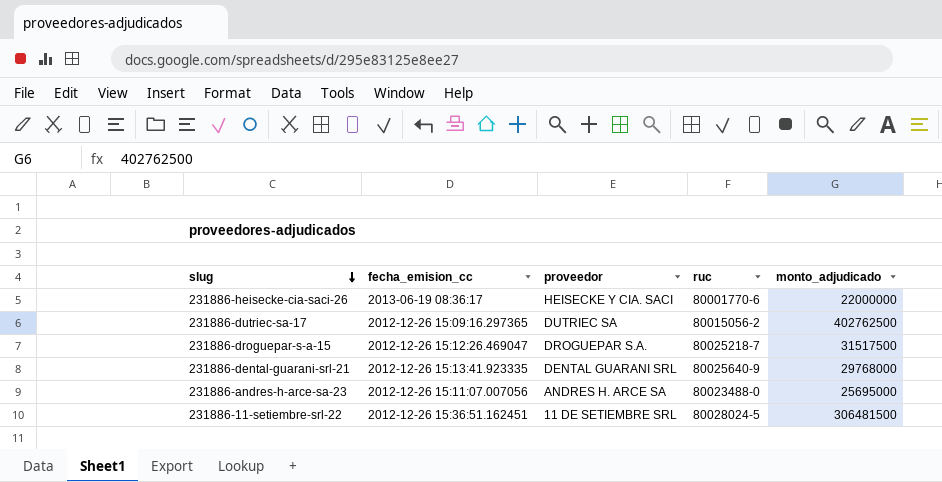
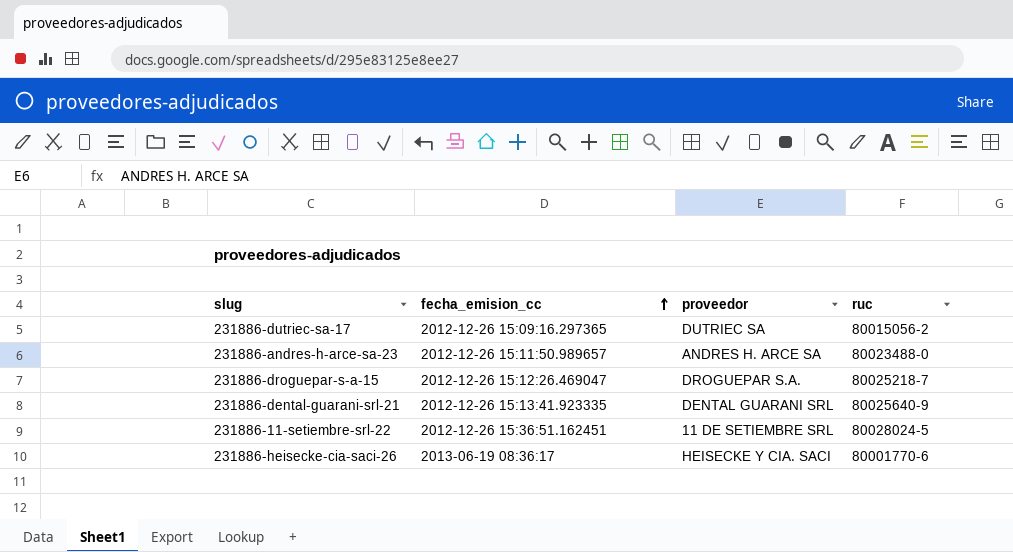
row order: slug descending -> fecha_emision_cc ascending
column monto_adjudicado | position: 5 -> none
231886-andres-h-arce-sa-23 | fecha_emision_cc: 2012-12-26 15:11:07.007056 -> 2012-12-26 15:11:50.989657

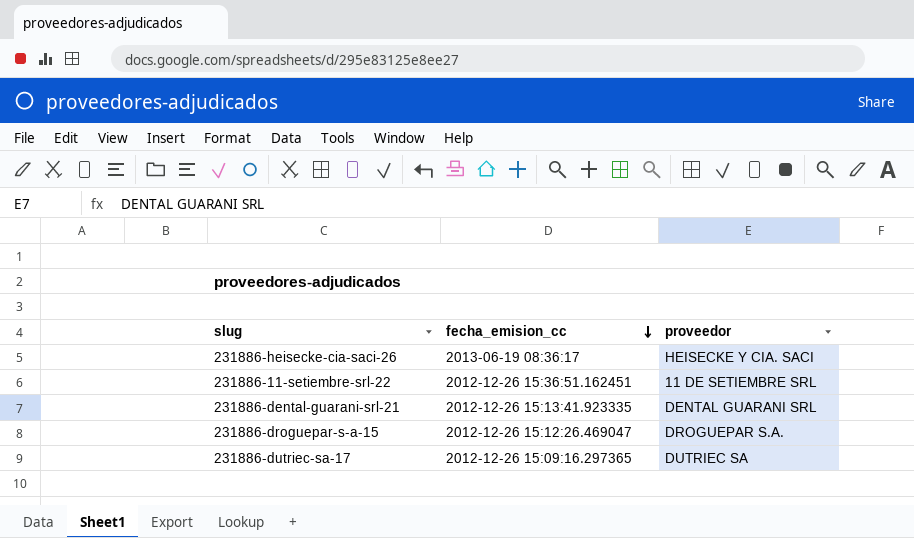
row order: fecha_emision_cc ascending -> fecha_emision_cc descending
column ruc | position: 4 -> none
row 231886-andres-h-arce-sa-23: 2012-12-26 15:11:50.989657 | ANDRES H. ARCE SA | 80023488-0 -> none

